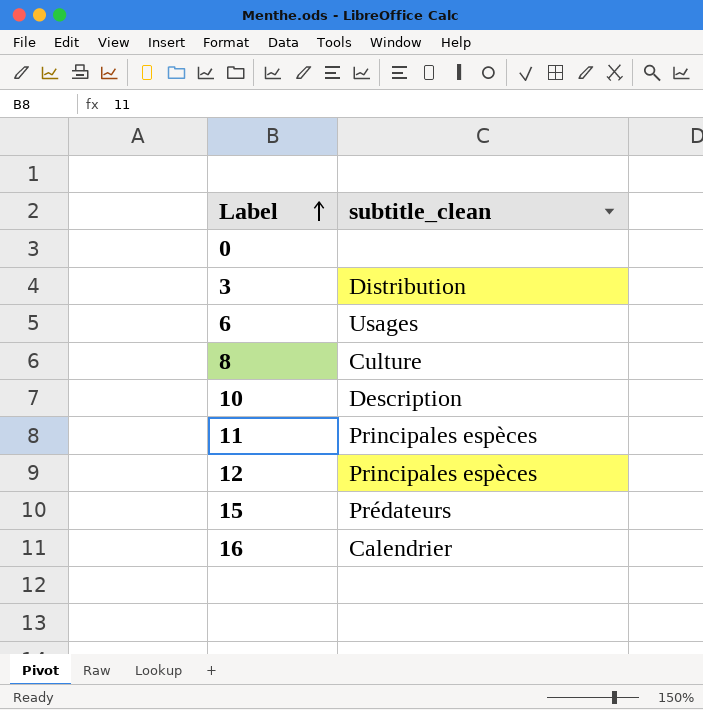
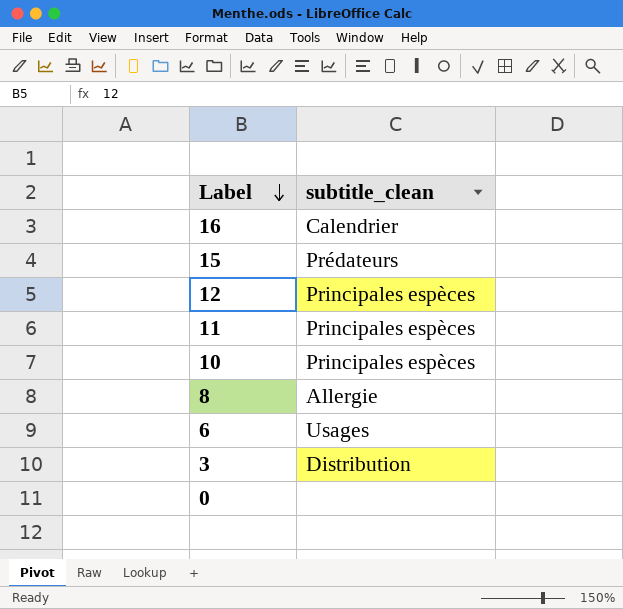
row order: Label ascending -> Label descending
10 | subtitle_clean: Description -> Principales espèces
8 | subtitle_clean: Culture -> Allergie

